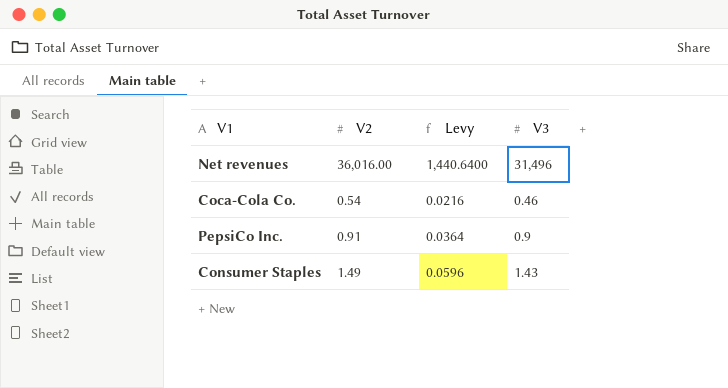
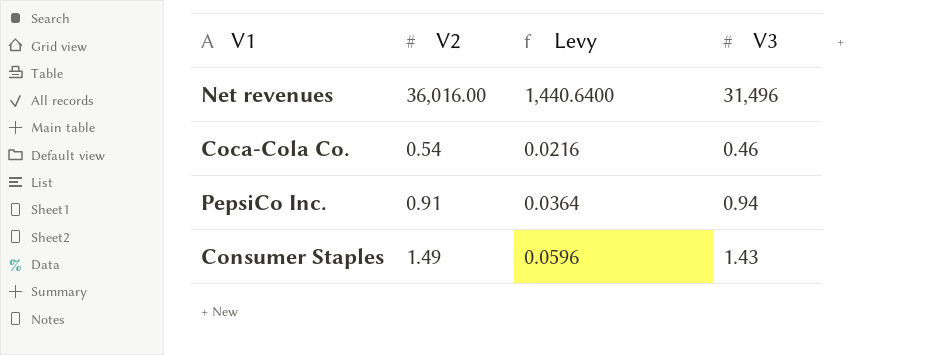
PepsiCo Inc. | V3: 0.9 -> 0.94

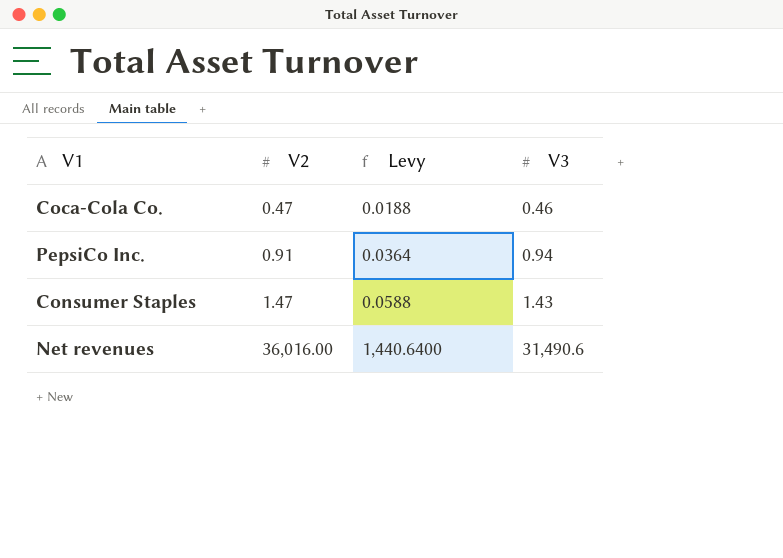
row order: none -> V2 ascending
Coca-Cola Co. | V2: 0.54 -> 0.47
Coca-Cola Co. | Levy: 0.0216 -> 0.0188
Consumer Staples | V2: 1.49 -> 1.47
Consumer Staples | Levy: 0.0596 -> 0.0588
Net revenues | V3: 31,496 -> 31,490.6

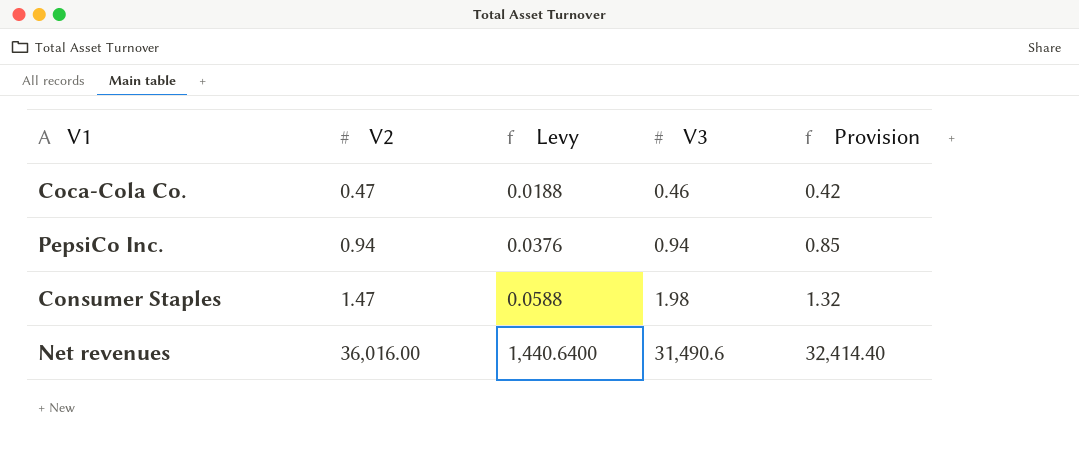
column Provision | formula: none -> [V2] * 0.9
PepsiCo Inc. | V2: 0.91 -> 0.94
PepsiCo Inc. | Levy: 0.0364 -> 0.0376
Consumer Staples | V3: 1.43 -> 1.98

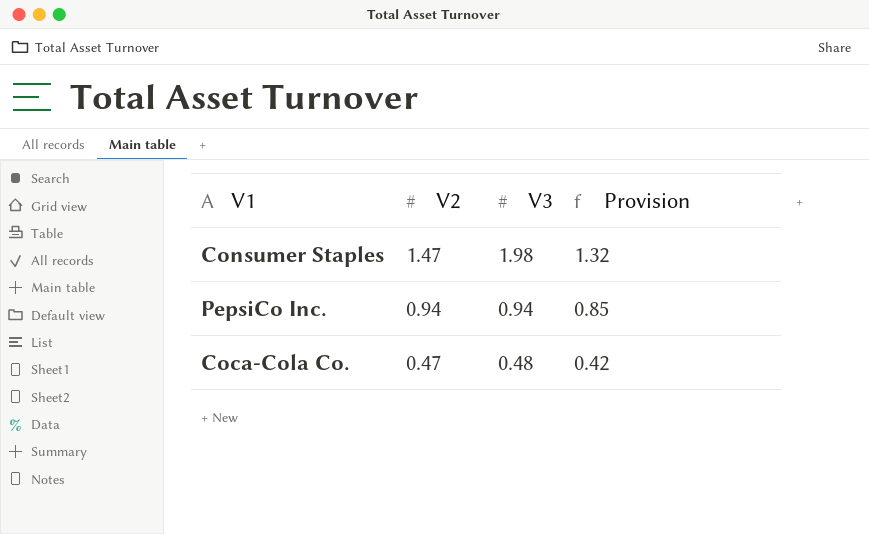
row order: V2 ascending -> V2 descending
column Levy | formula: [V2] * 0.04 -> none
row Net revenues: 36,016.00 | 1,440.6400 | 31,490.6 | 32,414.40 -> none
Coca-Cola Co. | V3: 0.46 -> 0.48

